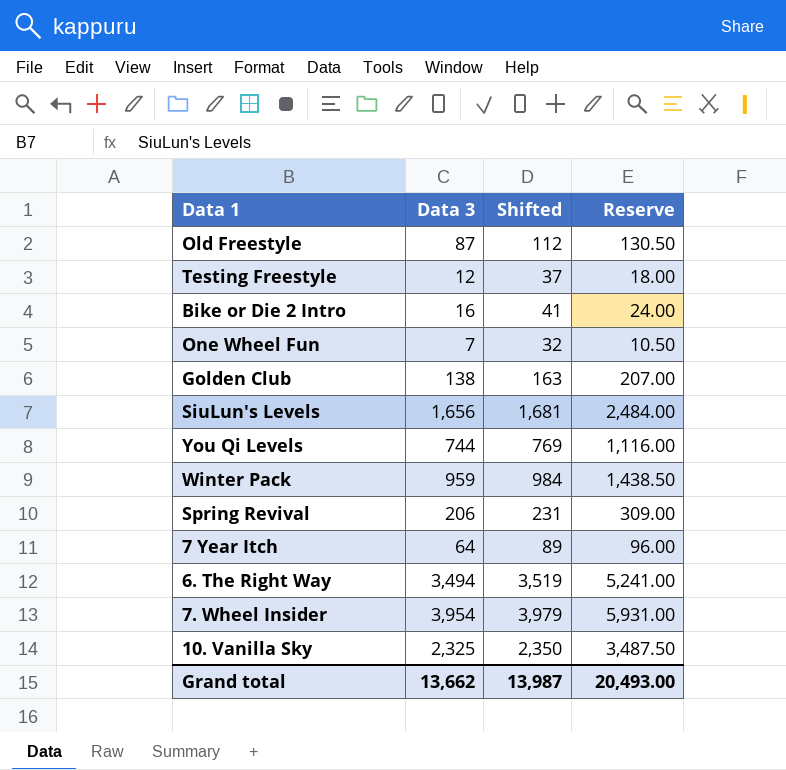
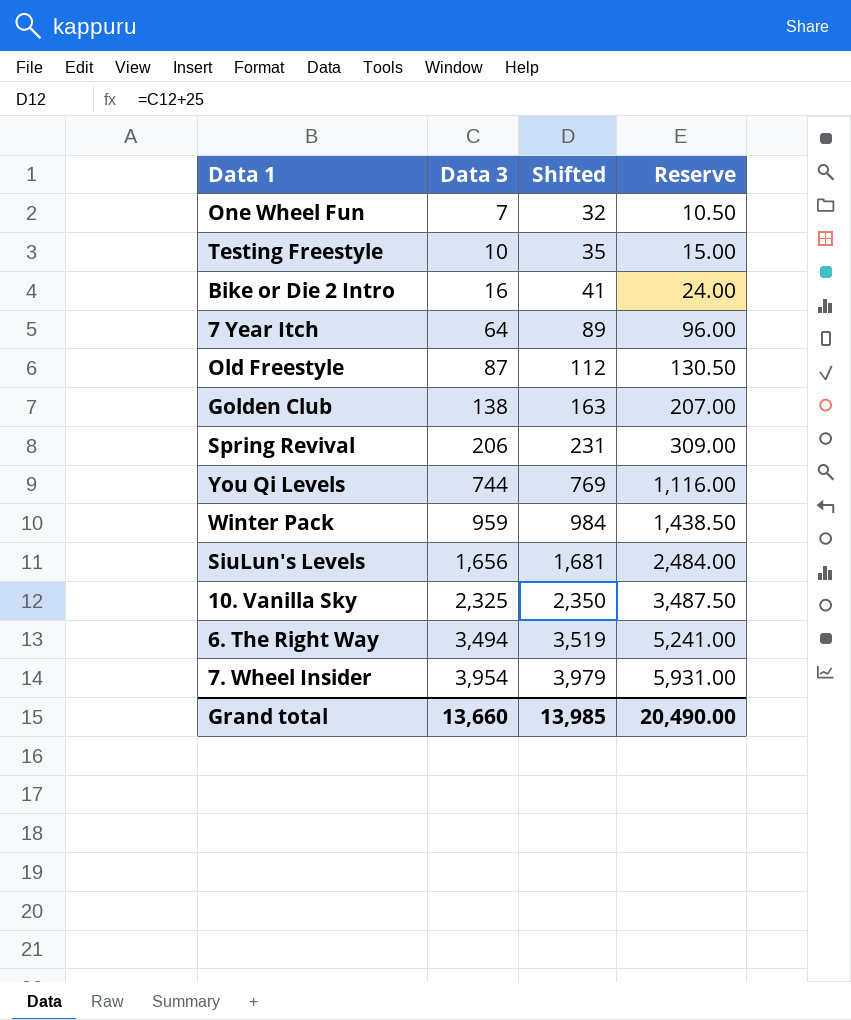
row order: none -> Data 3 ascending
Testing Freestyle | Data 3: 12 -> 10
Testing Freestyle | Shifted: 37 -> 35
Testing Freestyle | Reserve: 18.00 -> 15.00
Grand total | Data 3: 13,662 -> 13,660
Grand total | Shifted: 13,987 -> 13,985
Grand total | Reserve: 20,493.00 -> 20,490.00

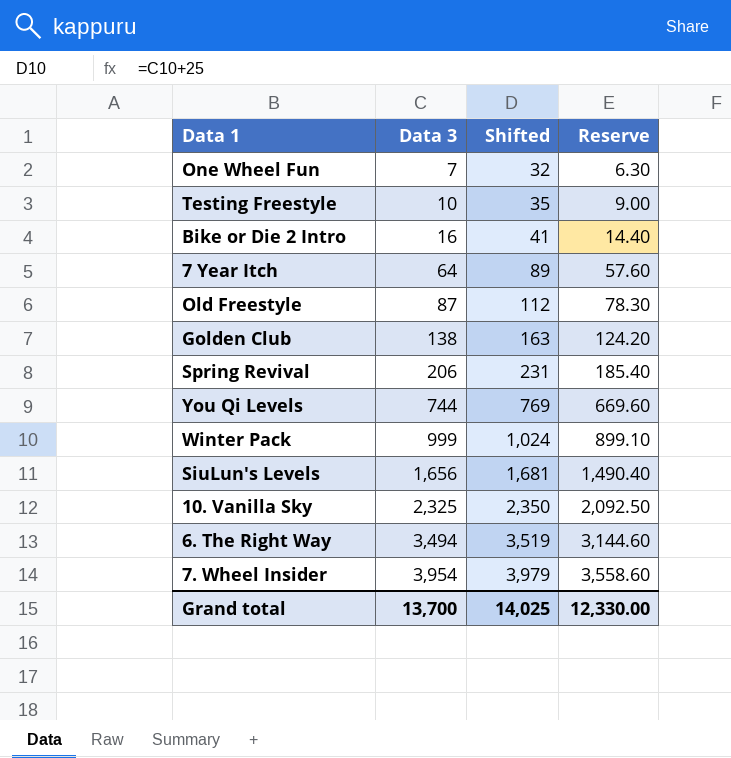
column Reserve | formula: [Data 3] * 1.5 -> [Data 3] * 0.9
Winter Pack | Data 3: 959 -> 999
Winter Pack | Shifted: 984 -> 1,024
Grand total | Data 3: 13,660 -> 13,700
Grand total | Shifted: 13,985 -> 14,025
Grand total | Reserve: 20,490.00 -> 12,330.00

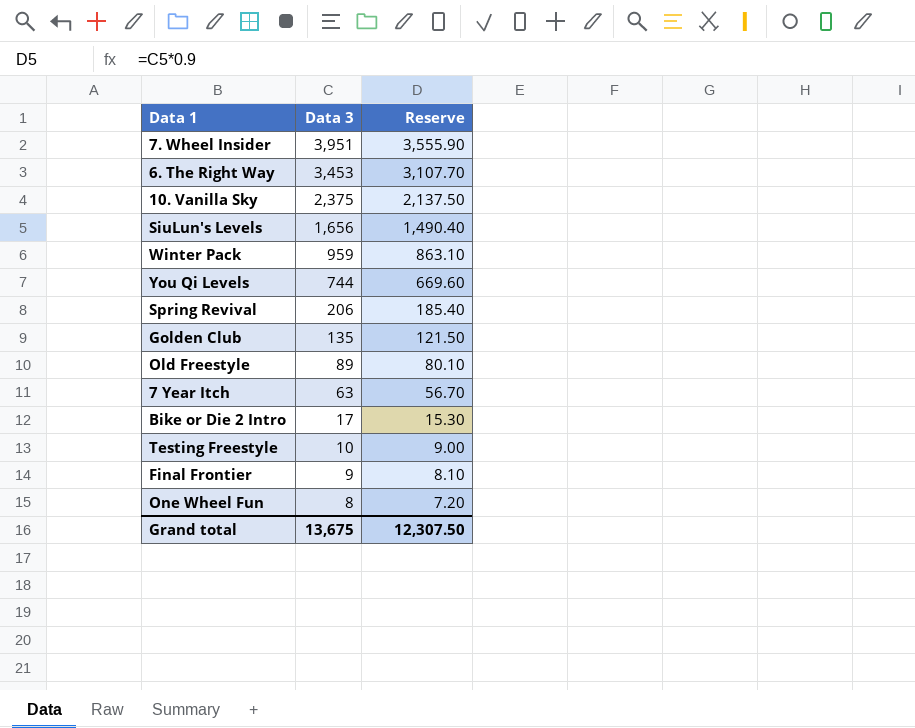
row order: Data 3 ascending -> Data 3 descending
column Shifted | formula: [Data 3] + 25 -> none
7. Wheel Insider | Data 3: 3,954 -> 3,951
7. Wheel Insider | Reserve: 3,558.60 -> 3,555.90
6. The Right Way | Data 3: 3,494 -> 3,453
6. The Right Way | Reserve: 3,144.60 -> 3,107.70
10. Vanilla Sky | Data 3: 2,325 -> 2,375
10. Vanilla Sky | Reserve: 2,092.50 -> 2,137.50
Winter Pack | Data 3: 999 -> 959
Winter Pack | Reserve: 899.10 -> 863.10
Golden Club | Data 3: 138 -> 135
Golden Club | Reserve: 124.20 -> 121.50
Old Freestyle | Data 3: 87 -> 89
Old Freestyle | Reserve: 78.30 -> 80.10
7 Year Itch | Data 3: 64 -> 63
7 Year Itch | Reserve: 57.60 -> 56.70
Bike or Die 2 Intro | Data 3: 16 -> 17
Bike or Die 2 Intro | Reserve: 14.40 -> 15.30
row Final Frontier: none -> 9 | 8.10
One Wheel Fun | Data 3: 7 -> 8
One Wheel Fun | Reserve: 6.30 -> 7.20
Grand total | Data 3: 13,700 -> 13,675
Grand total | Reserve: 12,330.00 -> 12,307.50

